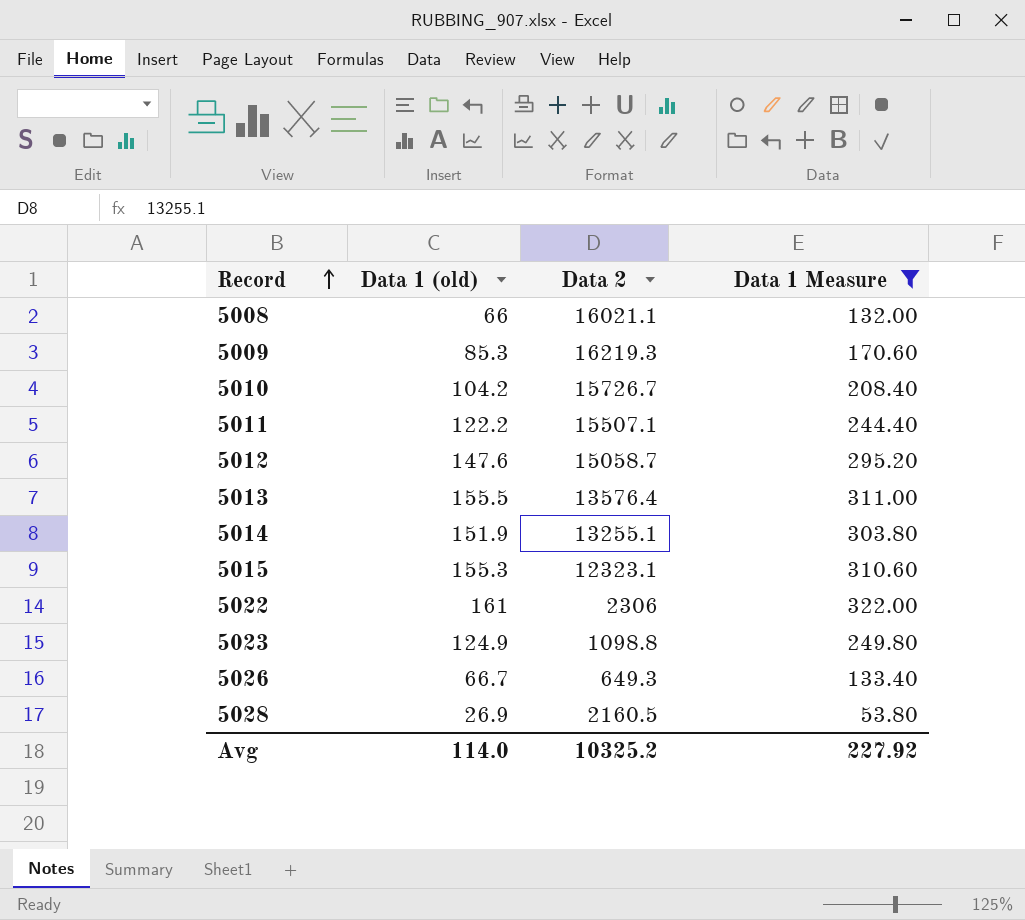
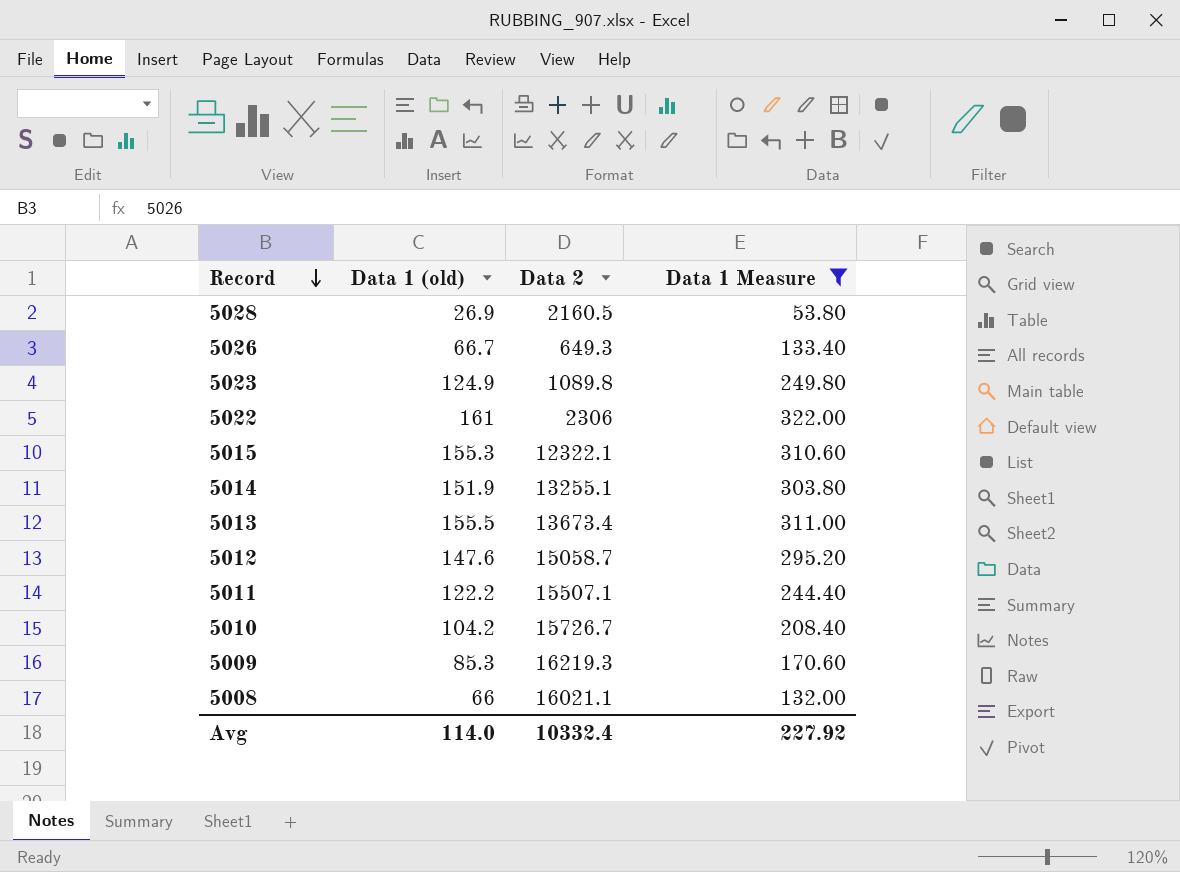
row order: Record ascending -> Record descending
5023 | Data 2: 1098.8 -> 1089.8
5015 | Data 2: 12323.1 -> 12322.1
5013 | Data 2: 13576.4 -> 13673.4
Avg | Data 2: 10325.2 -> 10332.4

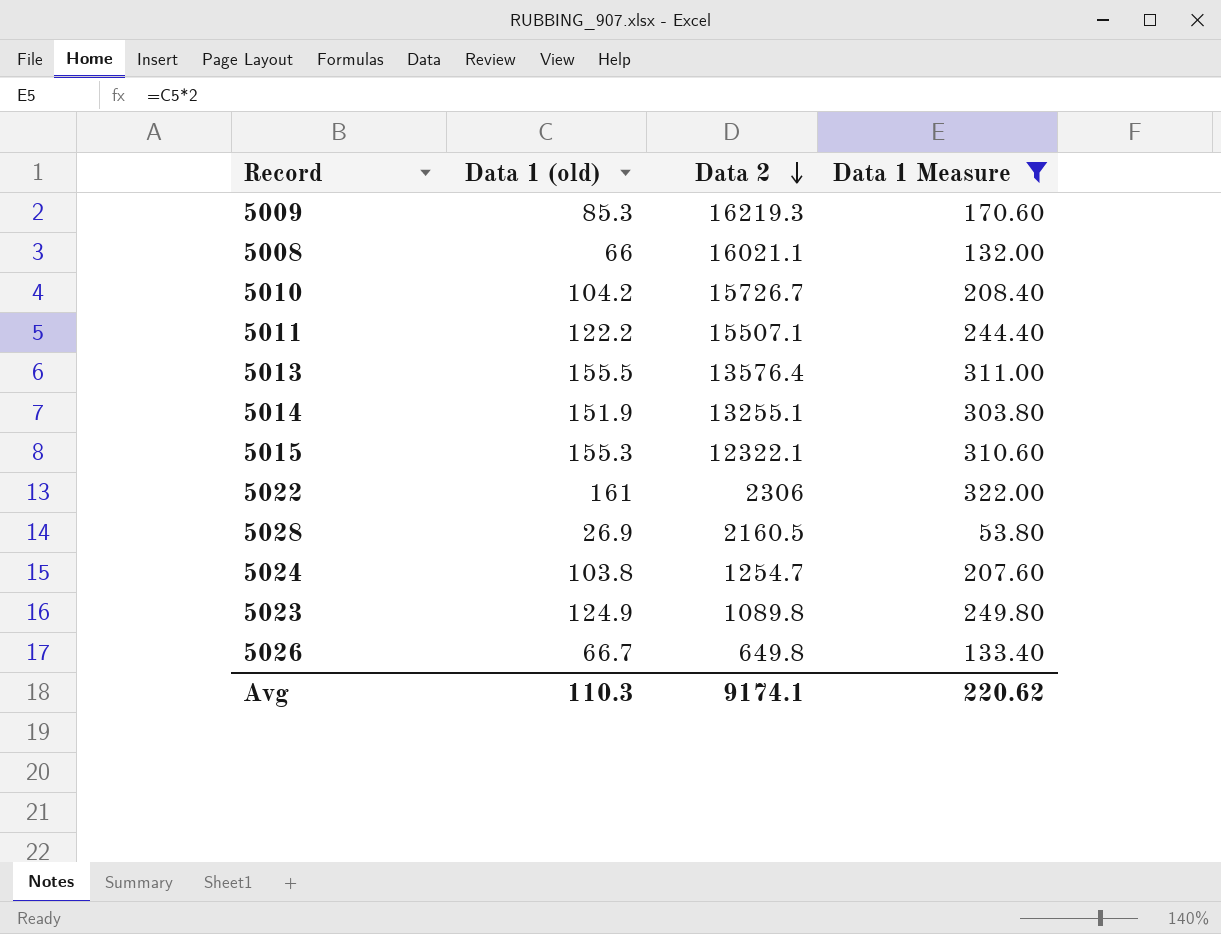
row order: Record descending -> Data 2 descending
row 5012: 147.6 | 15058.7 | 295.20 -> none
5013 | Data 2: 13673.4 -> 13576.4
row 5024: none -> 103.8 | 1254.7 | 207.60
5026 | Data 2: 649.3 -> 649.8
Avg | Data 1 (old): 114.0 -> 110.3
Avg | Data 2: 10332.4 -> 9174.1
Avg | Data 1 Measure: 227.92 -> 220.62

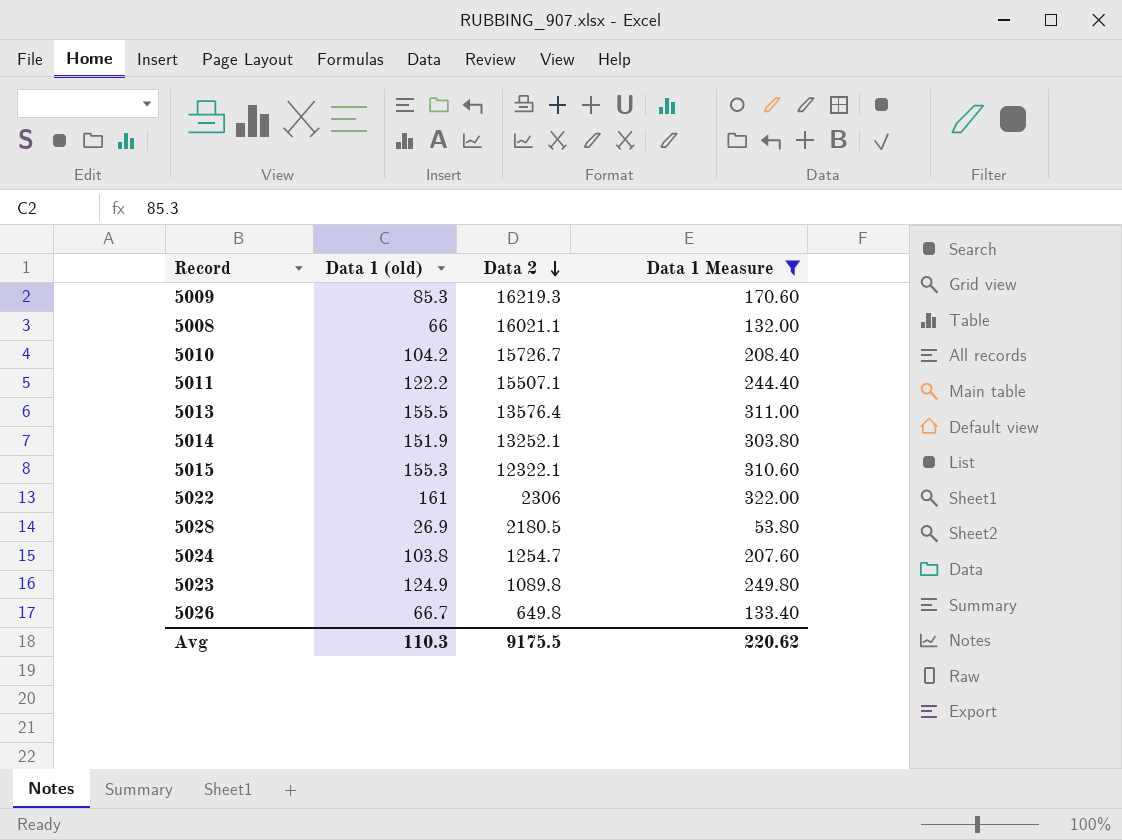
5014 | Data 2: 13255.1 -> 13252.1
5028 | Data 2: 2160.5 -> 2180.5
Avg | Data 2: 9174.1 -> 9175.5

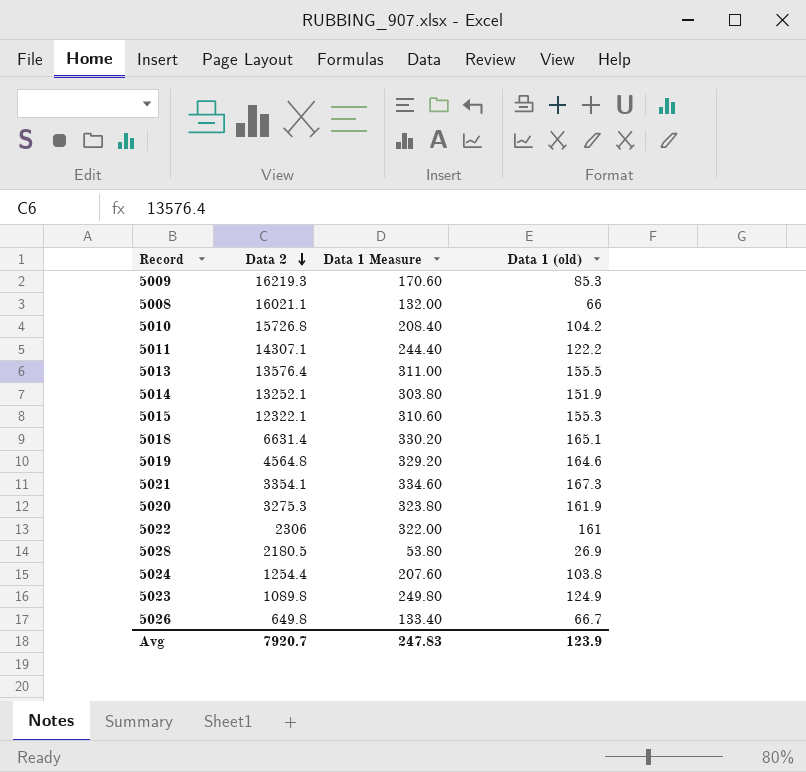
filter: Data 1 Measure <= 322.00 -> none
column Data 1 (old) | position: 2 -> 4
5010 | Data 2: 15726.7 -> 15726.8
5011 | Data 2: 15507.1 -> 14307.1
5024 | Data 2: 1254.7 -> 1254.4
Avg | Data 2: 9175.5 -> 7920.7
Avg | Data 1 Measure: 220.62 -> 247.83
Avg | Data 1 (old): 110.3 -> 123.9

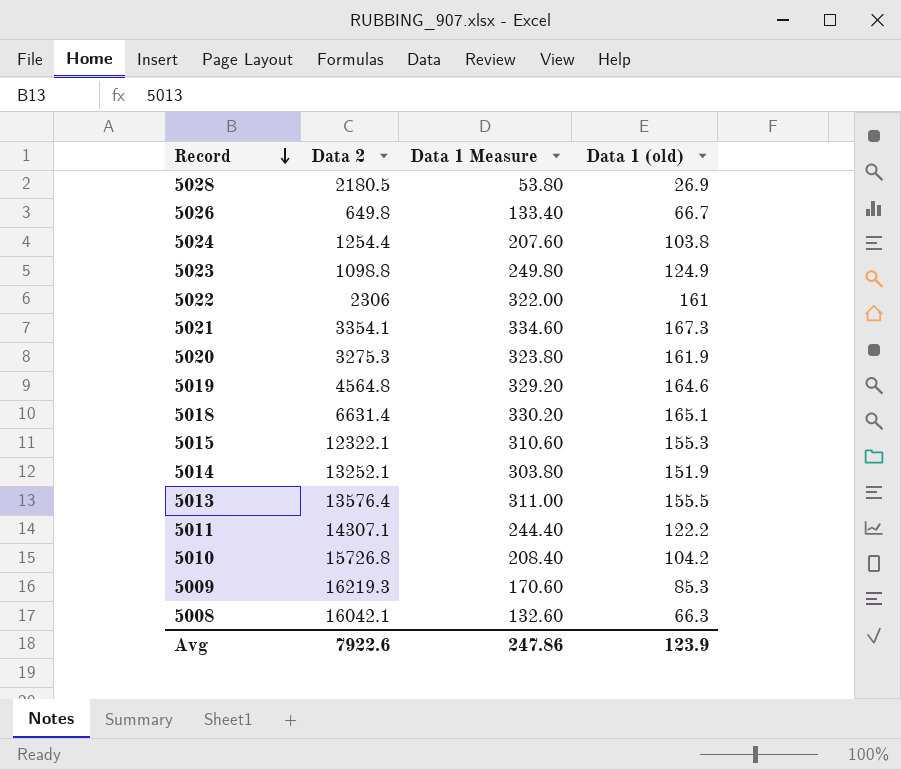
row order: Data 2 descending -> Record descending
5023 | Data 2: 1089.8 -> 1098.8
5008 | Data 2: 16021.1 -> 16042.1
5008 | Data 1 Measure: 132.00 -> 132.60
5008 | Data 1 (old): 66 -> 66.3
Avg | Data 2: 7920.7 -> 7922.6
Avg | Data 1 Measure: 247.83 -> 247.86

